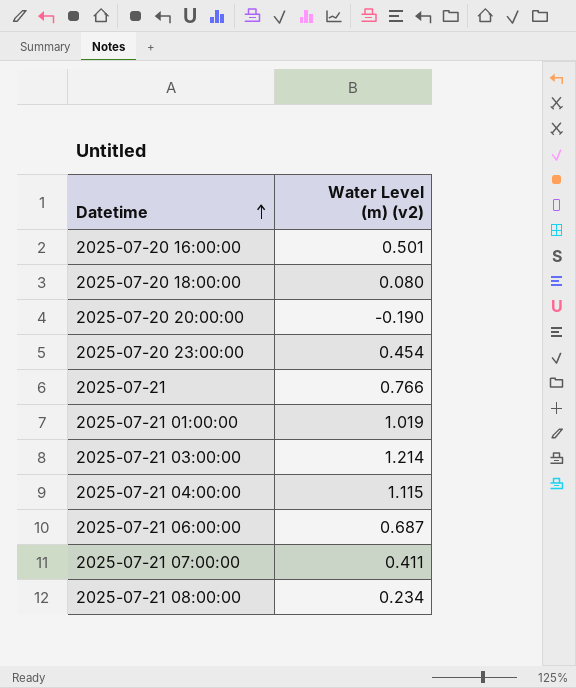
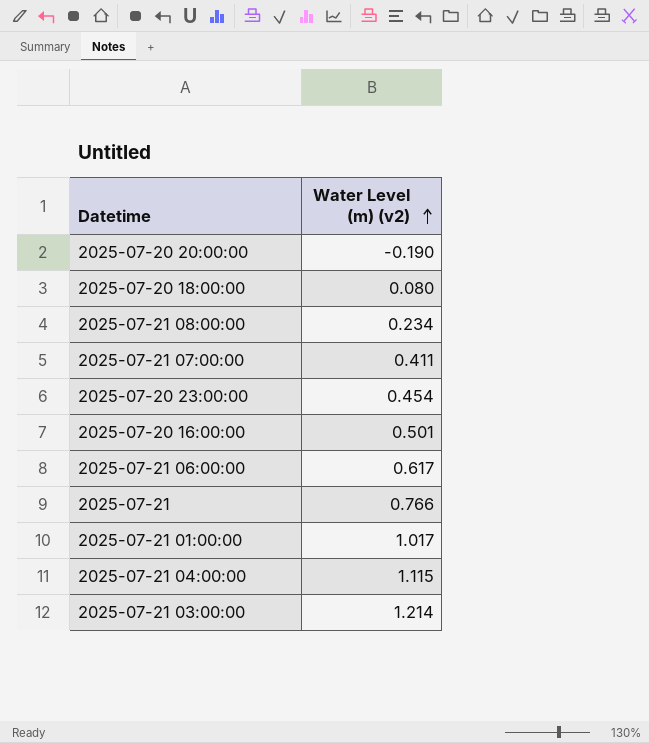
row order: Datetime ascending -> Water Level (m) (v2) ascending
2025-07-21 06:00:00 | Water Level (m) (v2): 0.687 -> 0.617
2025-07-21 01:00:00 | Water Level (m) (v2): 1.019 -> 1.017

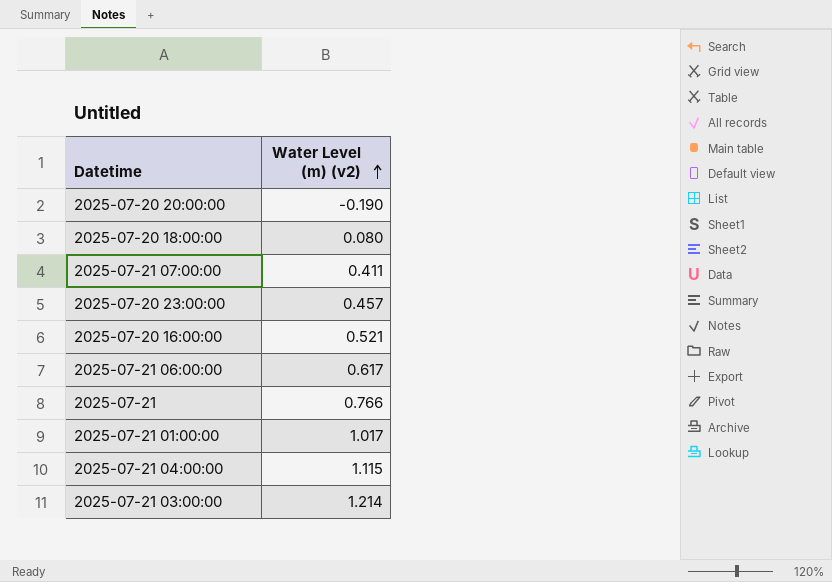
row 2025-07-21 08:00:00: 0.234 -> none
2025-07-20 23:00:00 | Water Level (m) (v2): 0.454 -> 0.457
2025-07-20 16:00:00 | Water Level (m) (v2): 0.501 -> 0.521

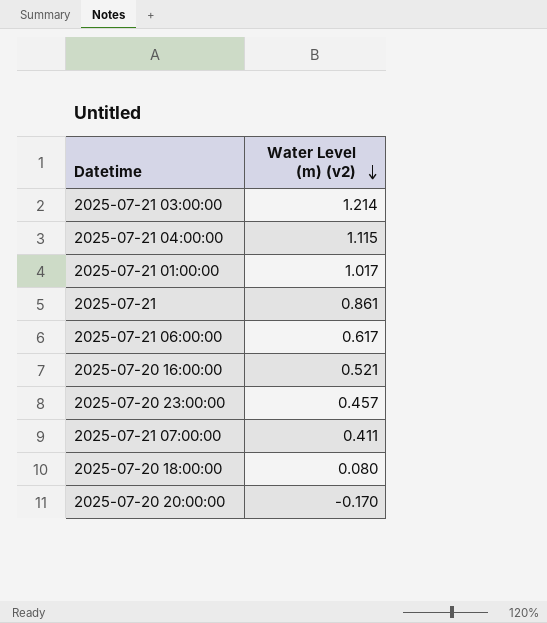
row order: Water Level (m) (v2) ascending -> Water Level (m) (v2) descending
2025-07-21 | Water Level (m) (v2): 0.766 -> 0.861
2025-07-20 20:00:00 | Water Level (m) (v2): -0.190 -> -0.170

